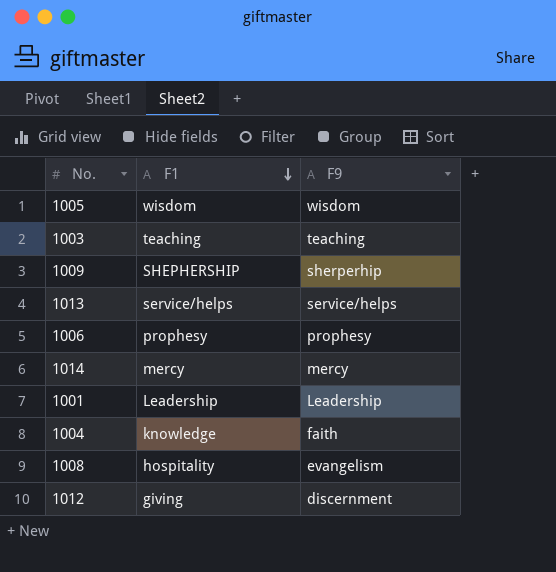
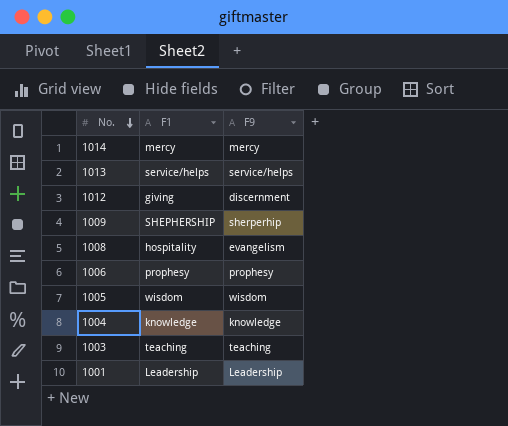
row order: F1 descending -> No. descending
1004 | F9: faith -> knowledge

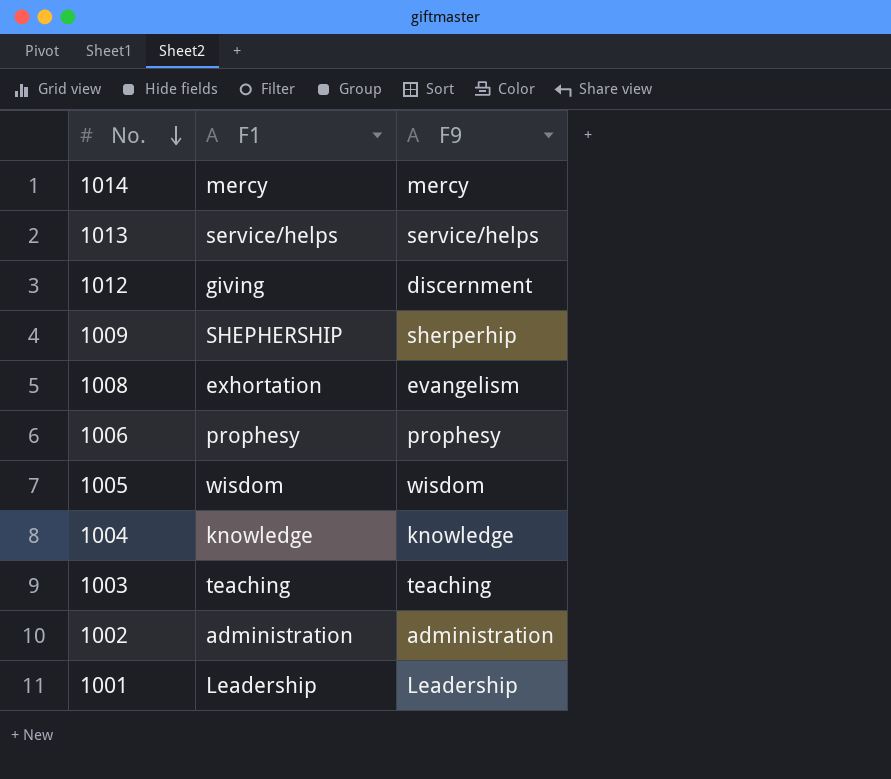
1008 | F1: hospitality -> exhortation
row 1002: none -> administration | administration

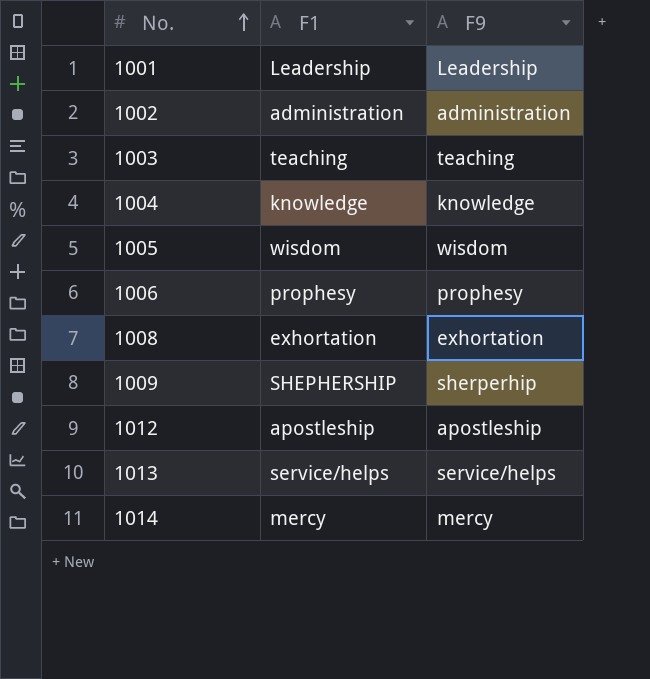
row order: No. descending -> No. ascending
1008 | F9: evangelism -> exhortation
1012 | F1: giving -> apostleship
1012 | F9: discernment -> apostleship

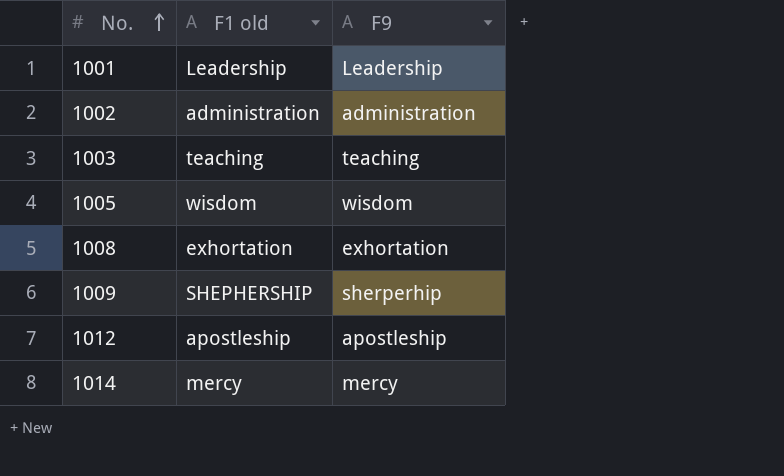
column name: F1 -> F1 old
row 1004: knowledge | knowledge -> none
row 1006: prophesy | prophesy -> none
row 1013: service/helps | service/helps -> none

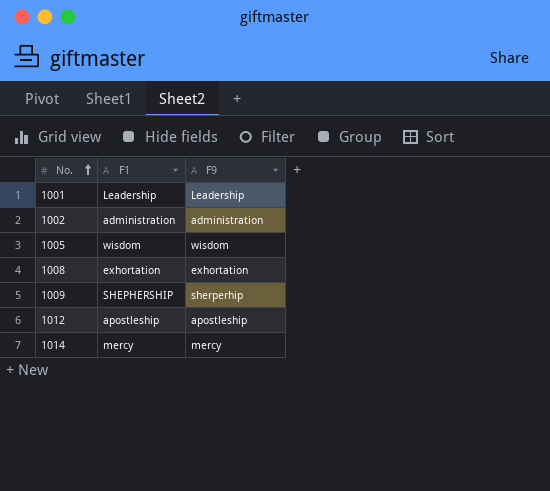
column name: F1 old -> F1
row 1003: teaching | teaching -> none

